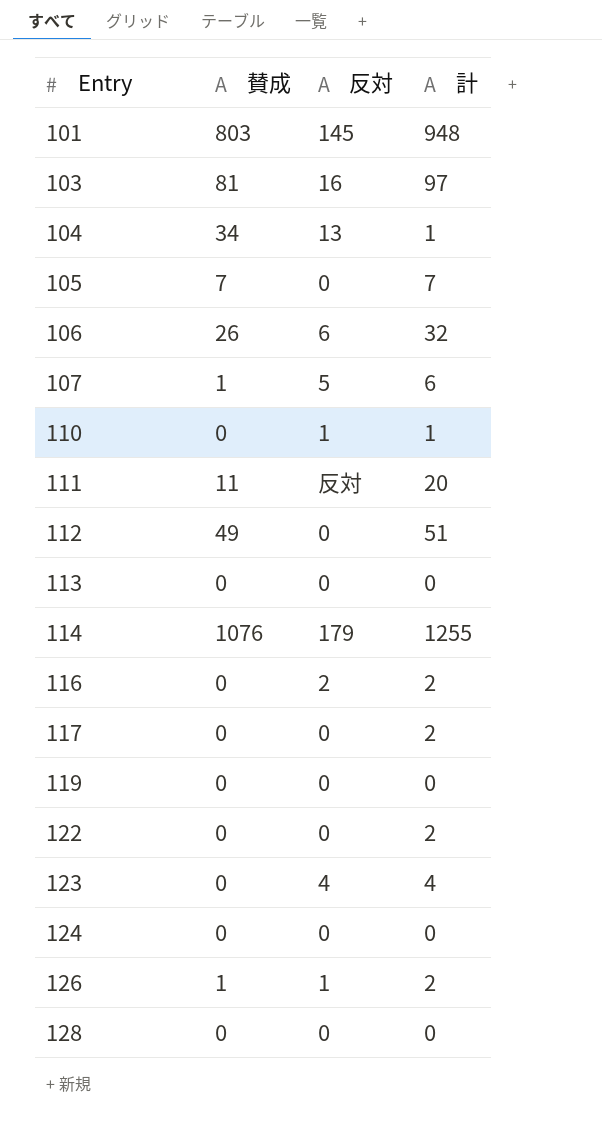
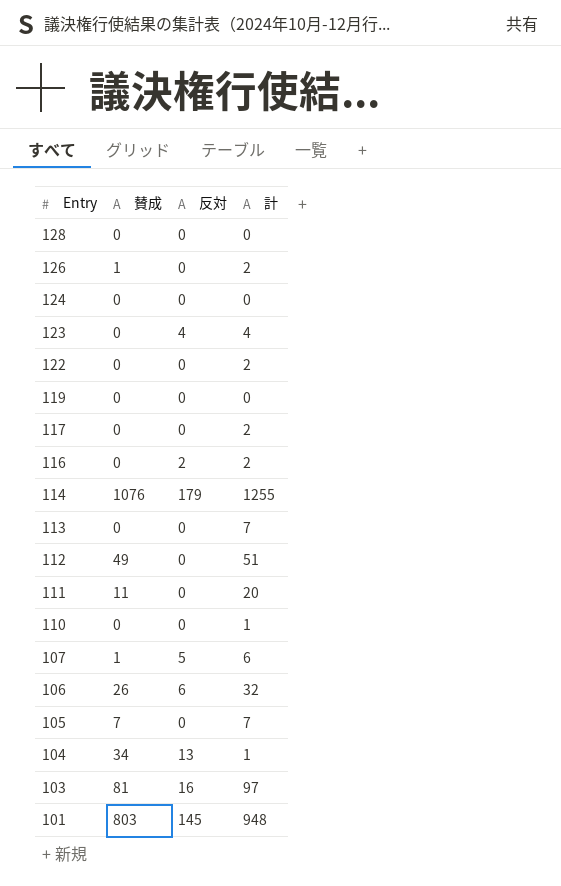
row order: Entry ascending -> Entry descending
126 | 反対: 1 -> 0
113 | 計: 0 -> 7
111 | 反対: 反対 -> 0
110 | 反対: 1 -> 0

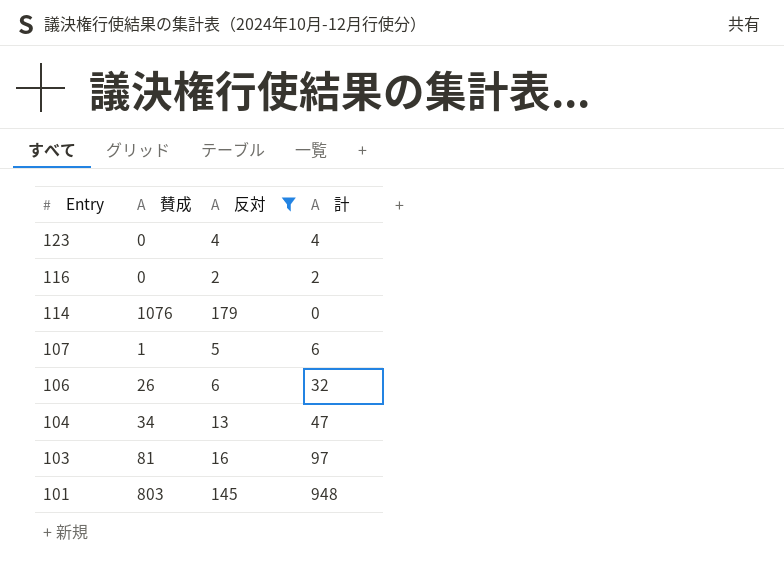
filter: none -> 反対 != 0
114 | 計: 1255 -> 0
104 | 計: 1 -> 47

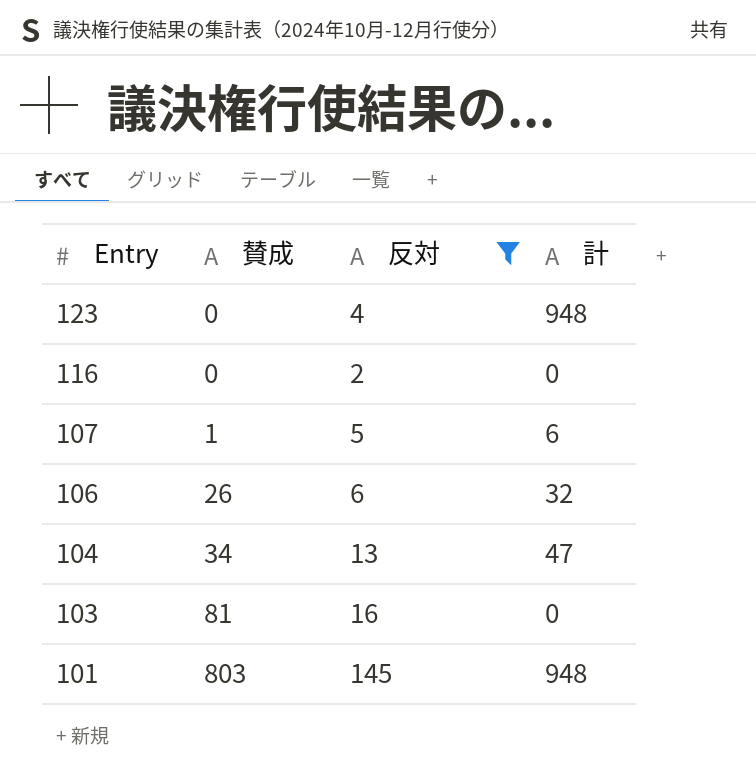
row 114: 1076 | 179 | 0 -> none
123 | 計: 4 -> 948
116 | 計: 2 -> 0
103 | 計: 97 -> 0

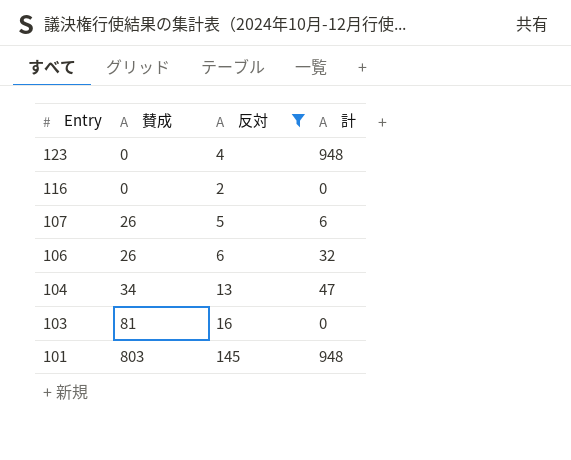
107 | 賛成: 1 -> 26

